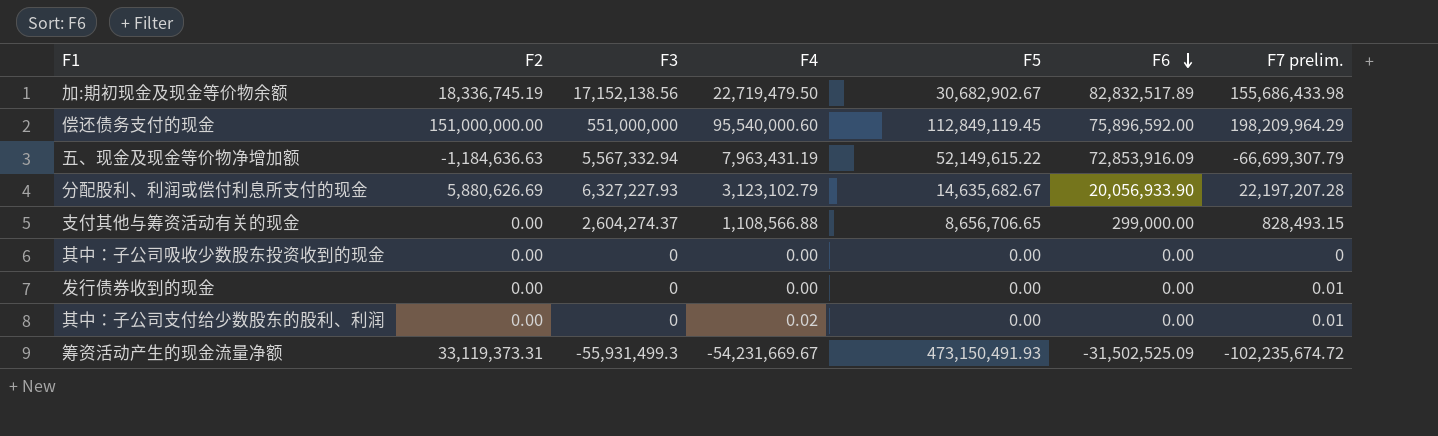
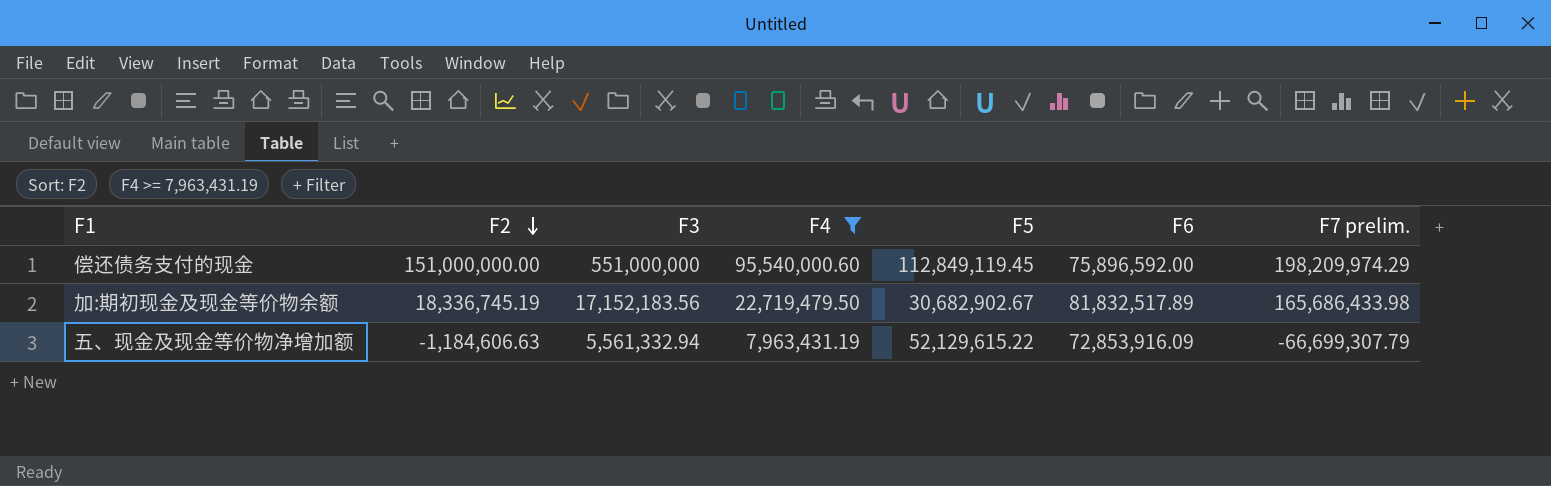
filter: none -> F4 >= 7,963,431.19
row order: F6 descending -> F2 descending
偿还债务支付的现金 | F7 prelim.: 198,209,964.29 -> 198,209,974.29
加:期初现金及现金等价物余额 | F3: 17,152,138.56 -> 17,152,183.56
加:期初现金及现金等价物余额 | F6: 82,832,517.89 -> 81,832,517.89
加:期初现金及现金等价物余额 | F7 prelim.: 155,686,433.98 -> 165,686,433.98
五、现金及现金等价物净增加额 | F2: -1,184,636.63 -> -1,184,606.63
五、现金及现金等价物净增加额 | F3: 5,567,332.94 -> 5,561,332.94
五、现金及现金等价物净增加额 | F5: 52,149,615.22 -> 52,129,615.22

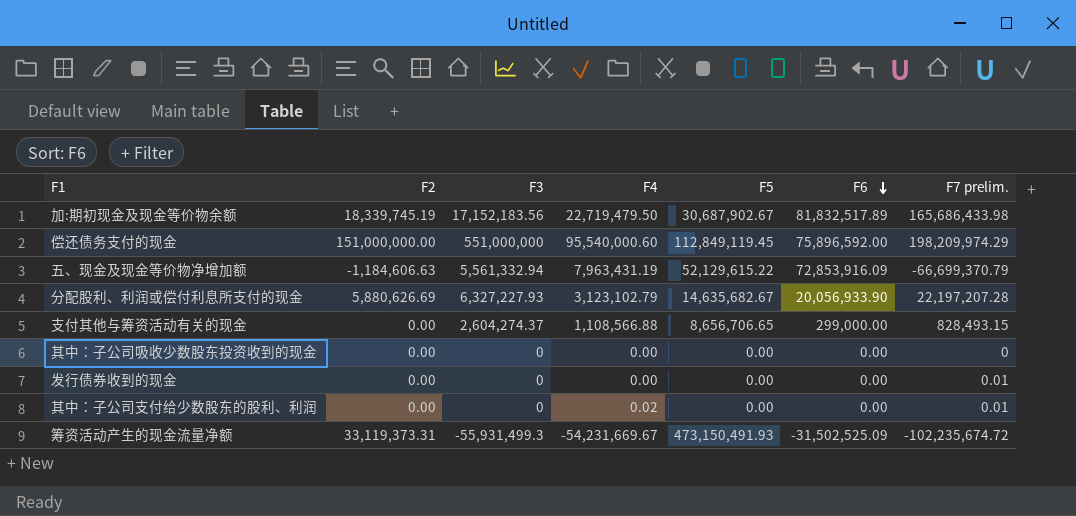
filter: F4 >= 7,963,431.19 -> none
row order: F2 descending -> F6 descending
加:期初现金及现金等价物余额 | F2: 18,336,745.19 -> 18,339,745.19
加:期初现金及现金等价物余额 | F5: 30,682,902.67 -> 30,687,902.67
五、现金及现金等价物净增加额 | F7 prelim.: -66,699,307.79 -> -66,699,370.79

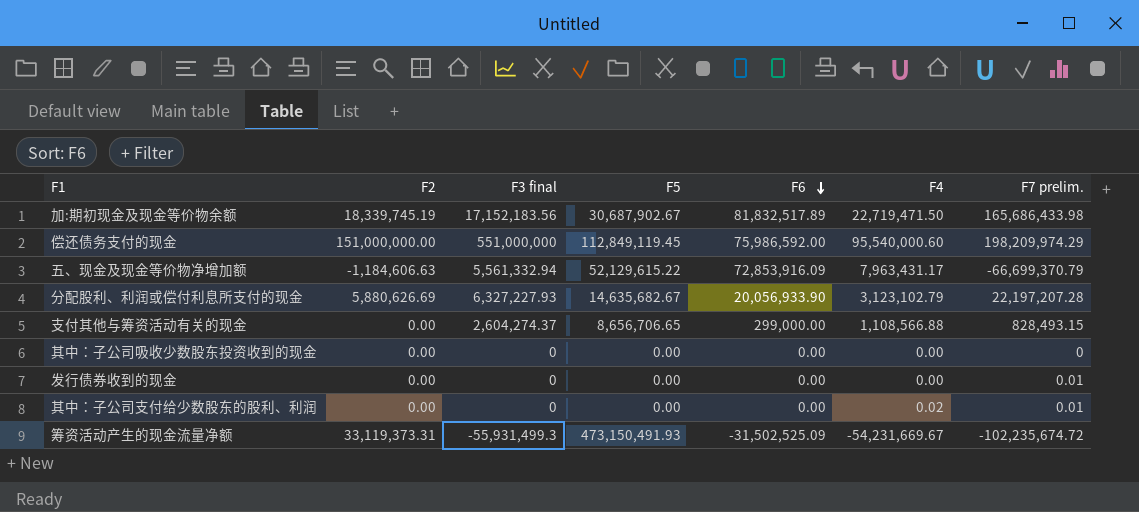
column name: F3 -> F3 final
column F4 | position: 4 -> 6
加:期初现金及现金等价物余额 | F4: 22,719,479.50 -> 22,719,471.50
偿还债务支付的现金 | F6: 75,896,592.00 -> 75,986,592.00
五、现金及现金等价物净增加额 | F4: 7,963,431.19 -> 7,963,431.17

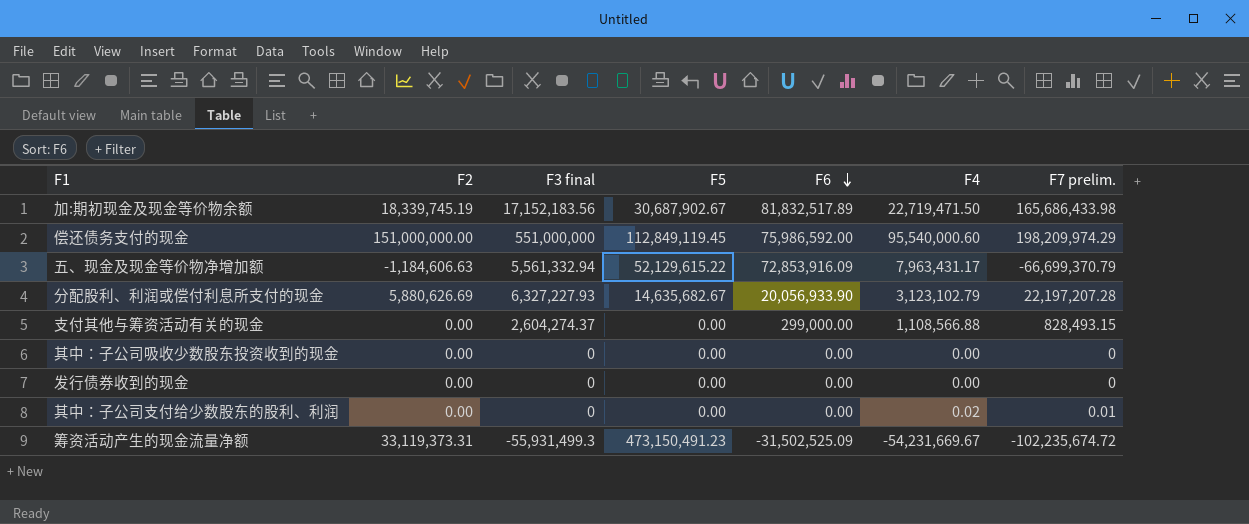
支付其他与筹资活动有关的现金 | F5: 8,656,706.65 -> 0.00
发行债券收到的现金 | F7 prelim.: 0.01 -> 0
筹资活动产生的现金流量净额 | F5: 473,150,491.93 -> 473,150,491.23

